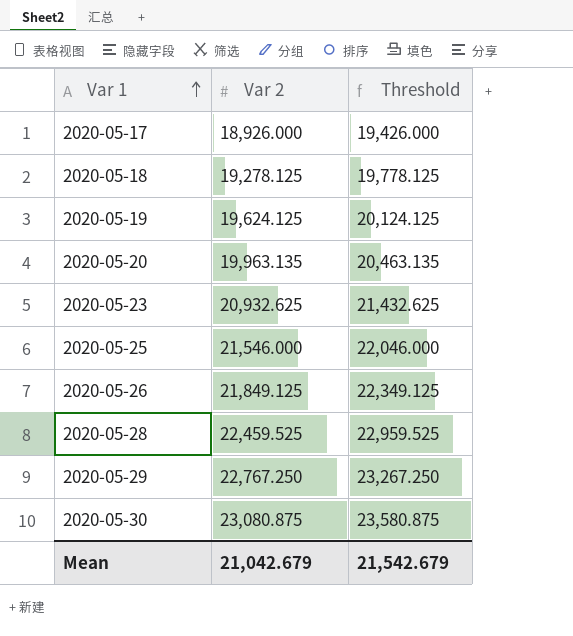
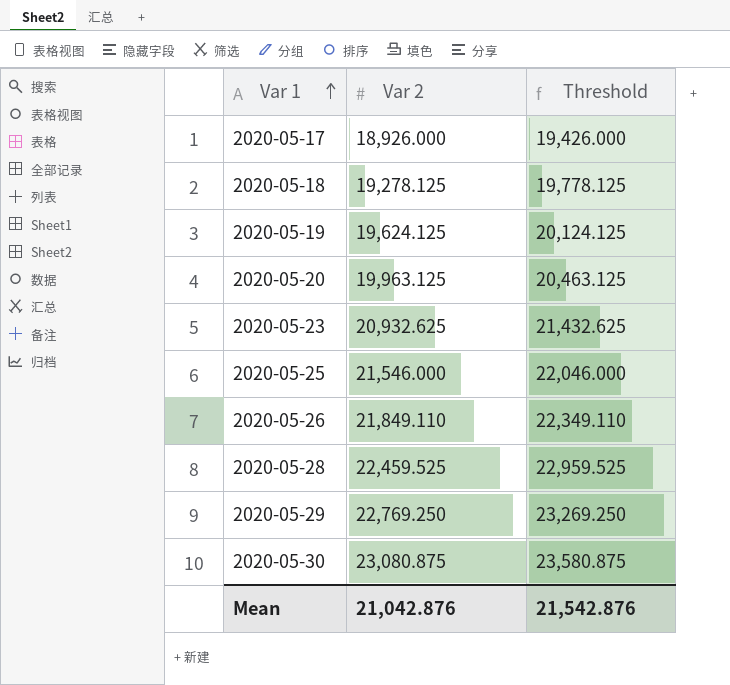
2020-05-20 | Var 2: 19,963.135 -> 19,963.125
2020-05-20 | Threshold: 20,463.135 -> 20,463.125
2020-05-26 | Var 2: 21,849.125 -> 21,849.110
2020-05-26 | Threshold: 22,349.125 -> 22,349.110
2020-05-29 | Var 2: 22,767.250 -> 22,769.250
2020-05-29 | Threshold: 23,267.250 -> 23,269.250
Mean | Var 2: 21,042.679 -> 21,042.876
Mean | Threshold: 21,542.679 -> 21,542.876

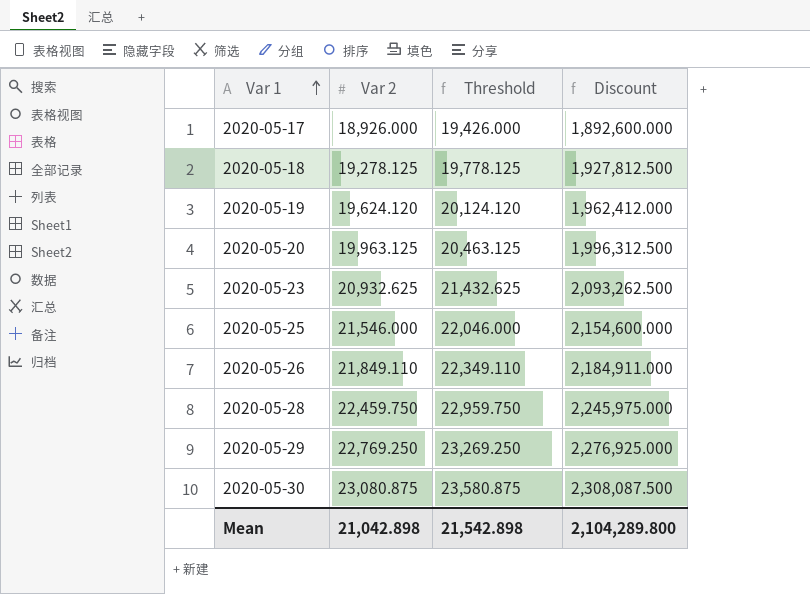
column Discount | formula: none -> [Var 2] * 100
2020-05-19 | Var 2: 19,624.125 -> 19,624.120
2020-05-19 | Threshold: 20,124.125 -> 20,124.120
2020-05-28 | Var 2: 22,459.525 -> 22,459.750
2020-05-28 | Threshold: 22,959.525 -> 22,959.750
Mean | Var 2: 21,042.876 -> 21,042.898
Mean | Threshold: 21,542.876 -> 21,542.898

